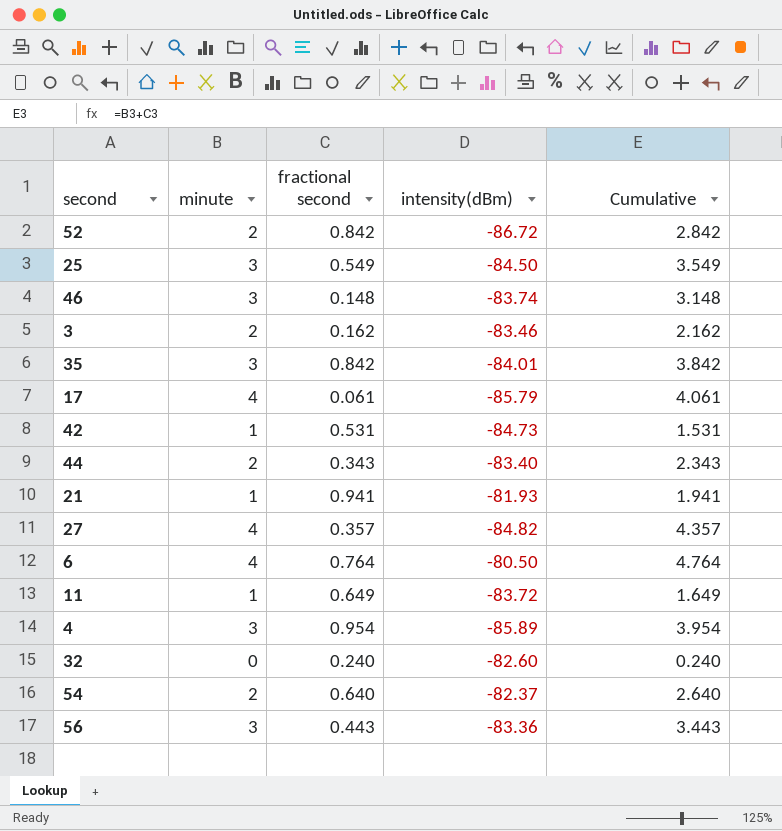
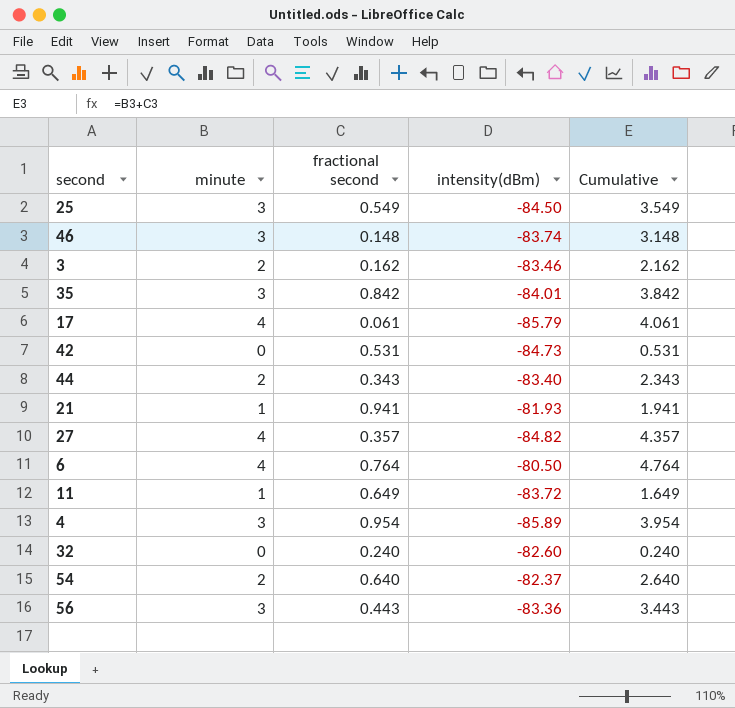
row 52: 2 | 0.842 | -86.72 | 2.842 -> none
42 | minute: 1 -> 0
42 | Cumulative: 1.531 -> 0.531

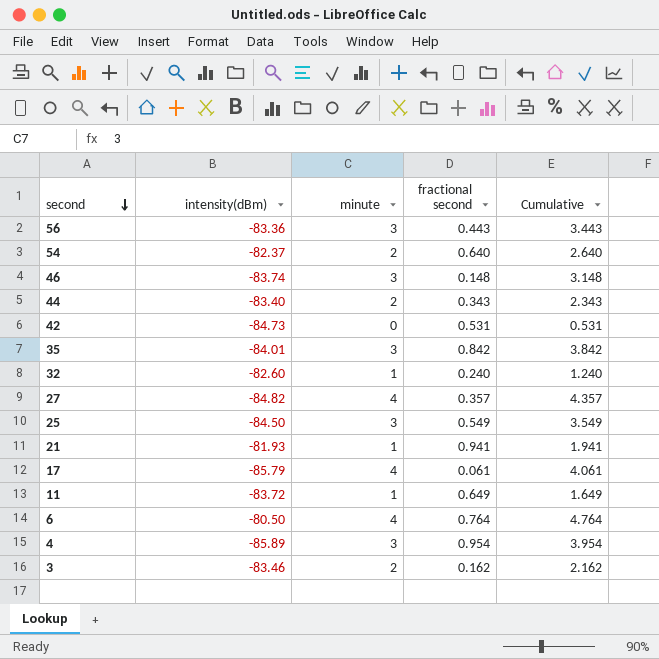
row order: none -> second descending
column intensity(dBm) | position: 4 -> 2
32 | minute: 0 -> 1
32 | Cumulative: 0.240 -> 1.240

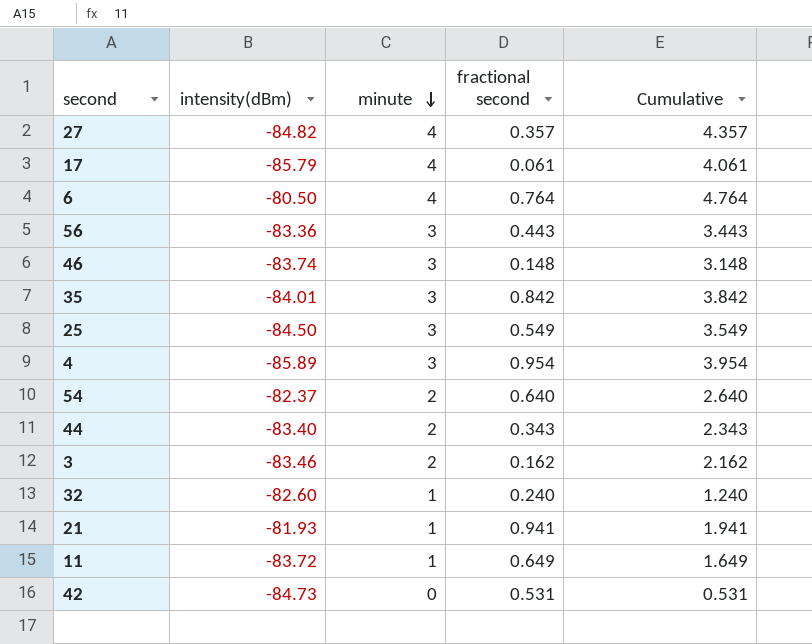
row order: second descending -> minute descending

